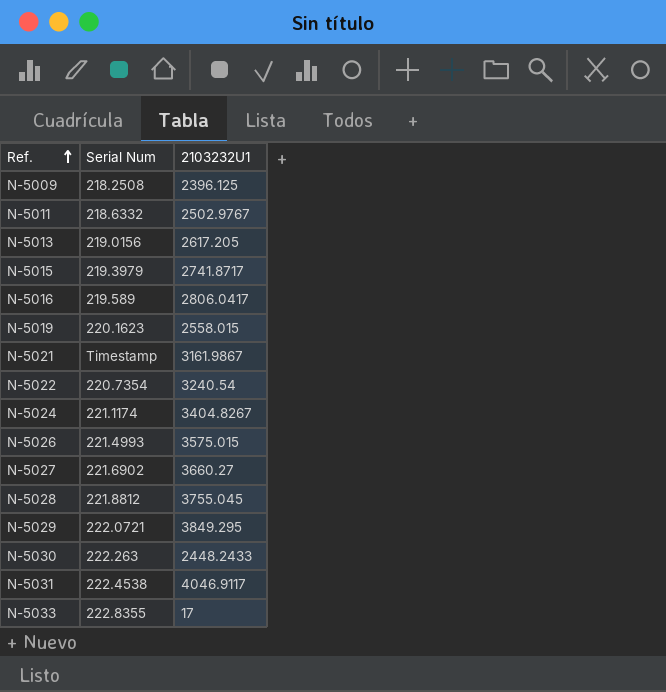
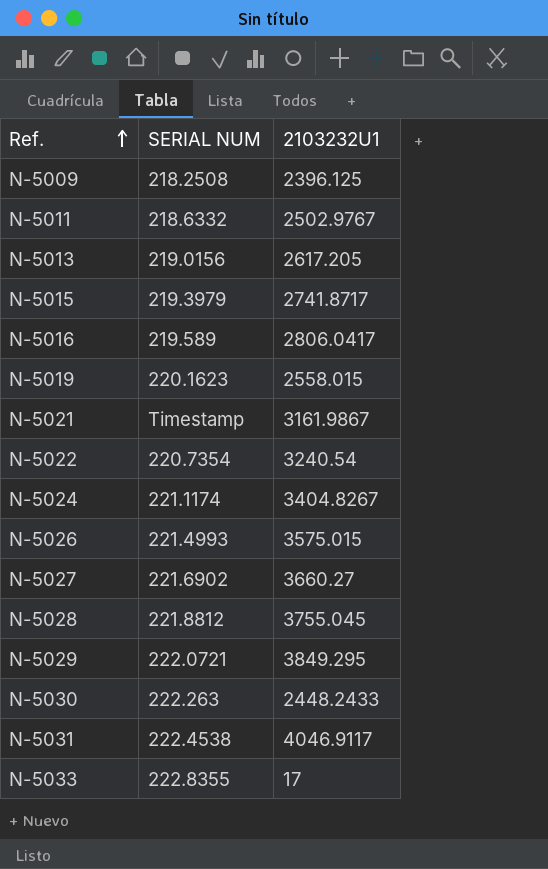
column name: Serial Num -> SERIAL NUM

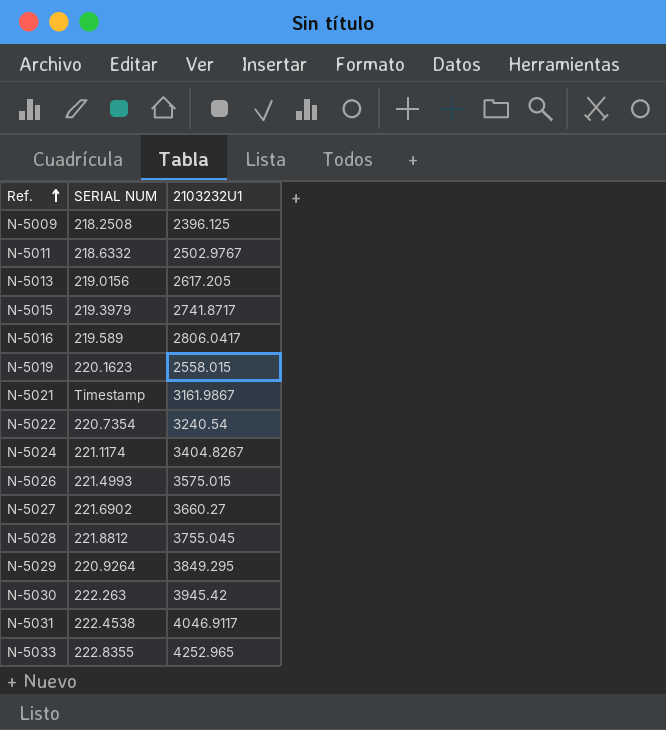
N-5029 | SERIAL NUM: 222.0721 -> 220.9264
N-5030 | 2103232U1: 2448.2433 -> 3945.42
N-5033 | 2103232U1: 17 -> 4252.965

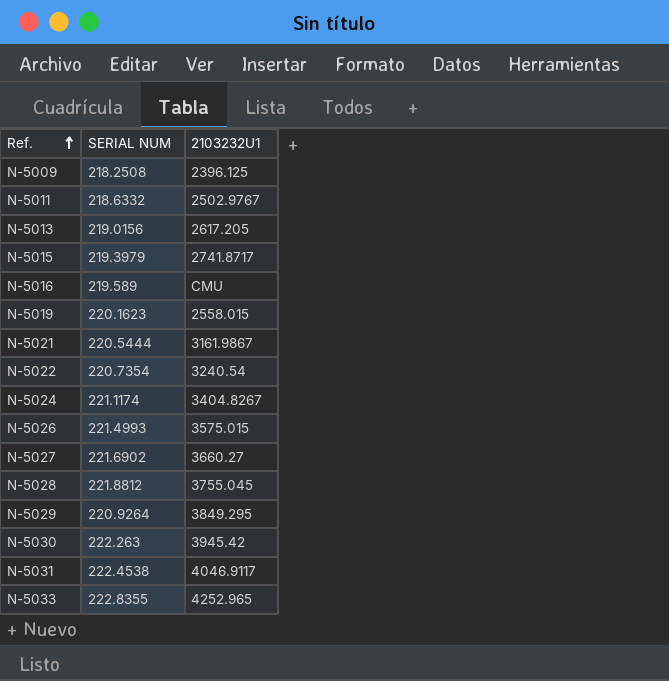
N-5016 | 2103232U1: 2806.0417 -> CMU
N-5021 | SERIAL NUM: Timestamp -> 220.5444

